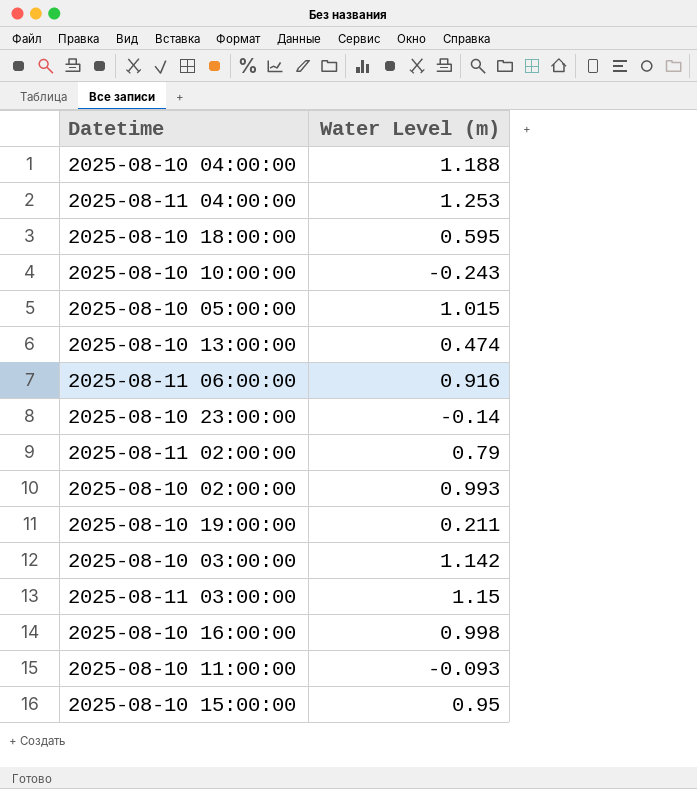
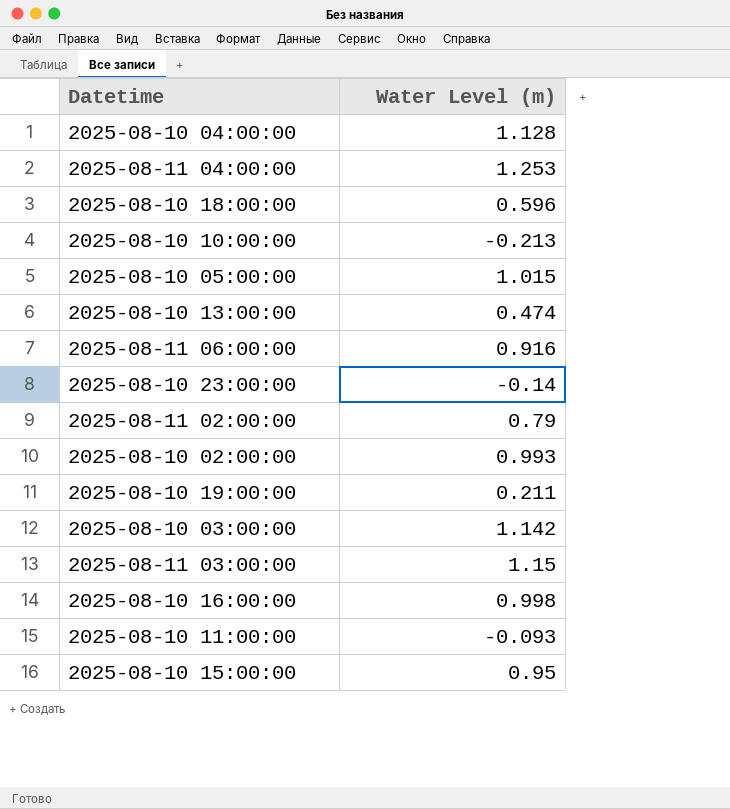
2025-08-10 04:00:00 | Water Level (m): 1.188 -> 1.128
2025-08-10 18:00:00 | Water Level (m): 0.595 -> 0.596
2025-08-10 10:00:00 | Water Level (m): -0.243 -> -0.213

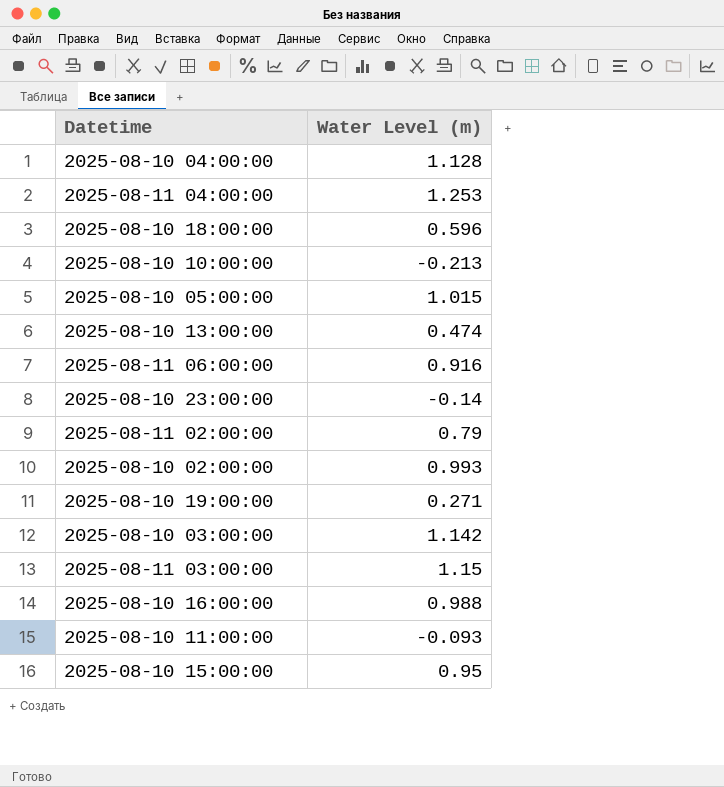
2025-08-10 19:00:00 | Water Level (m): 0.211 -> 0.271
2025-08-10 16:00:00 | Water Level (m): 0.998 -> 0.988

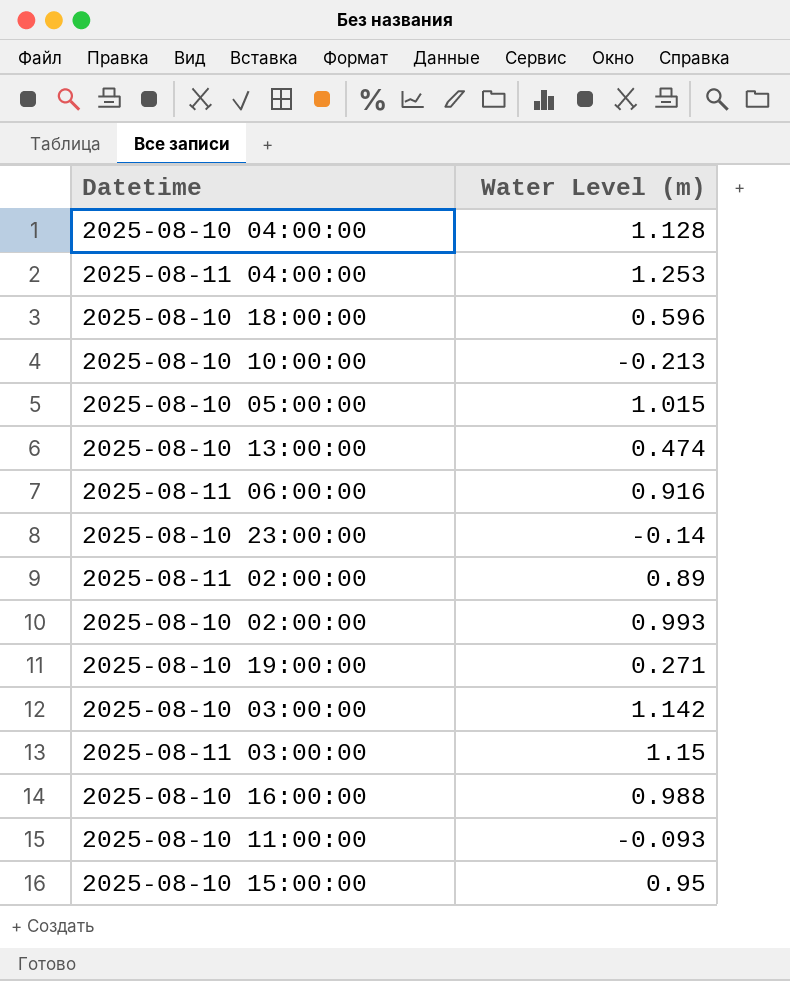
2025-08-11 02:00:00 | Water Level (m): 0.79 -> 0.89

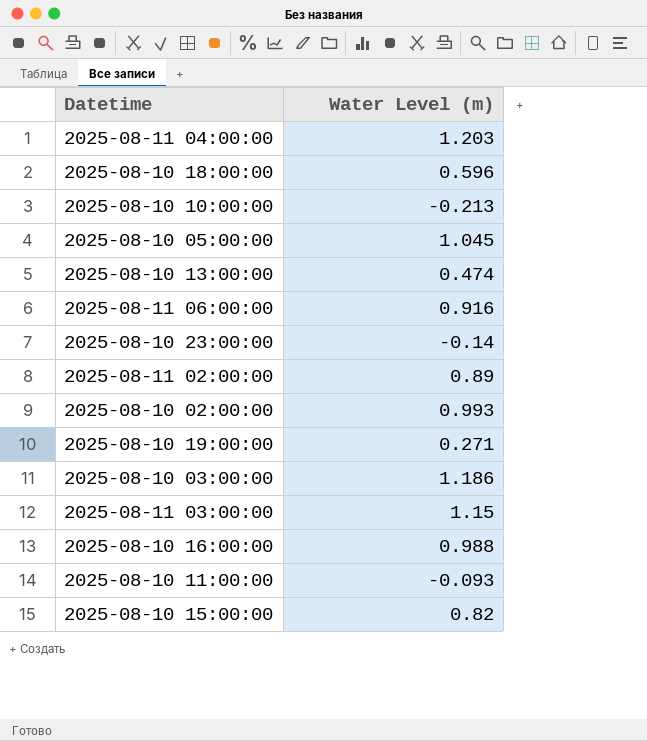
row 2025-08-10 04:00:00: 1.128 -> none
2025-08-11 04:00:00 | Water Level (m): 1.253 -> 1.203
2025-08-10 05:00:00 | Water Level (m): 1.015 -> 1.045
2025-08-10 03:00:00 | Water Level (m): 1.142 -> 1.186
2025-08-10 15:00:00 | Water Level (m): 0.95 -> 0.82

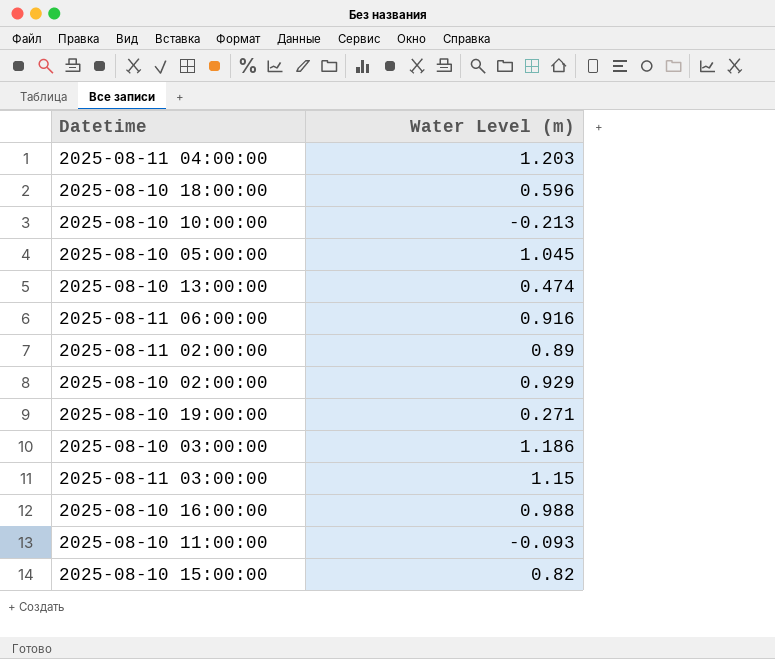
row 2025-08-10 23:00:00: -0.14 -> none
2025-08-10 02:00:00 | Water Level (m): 0.993 -> 0.929

